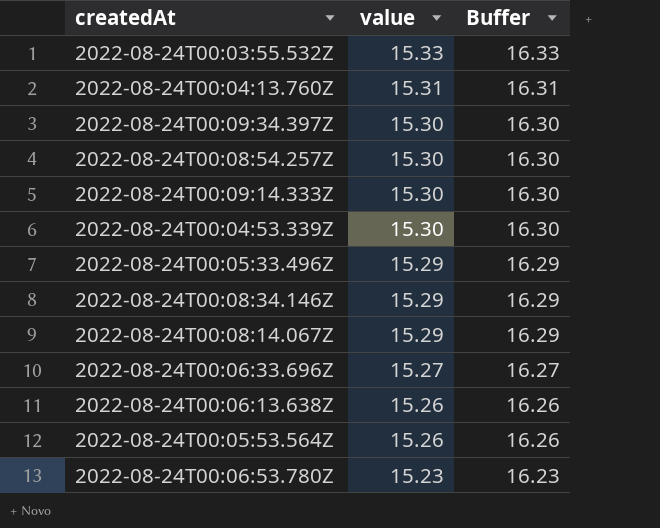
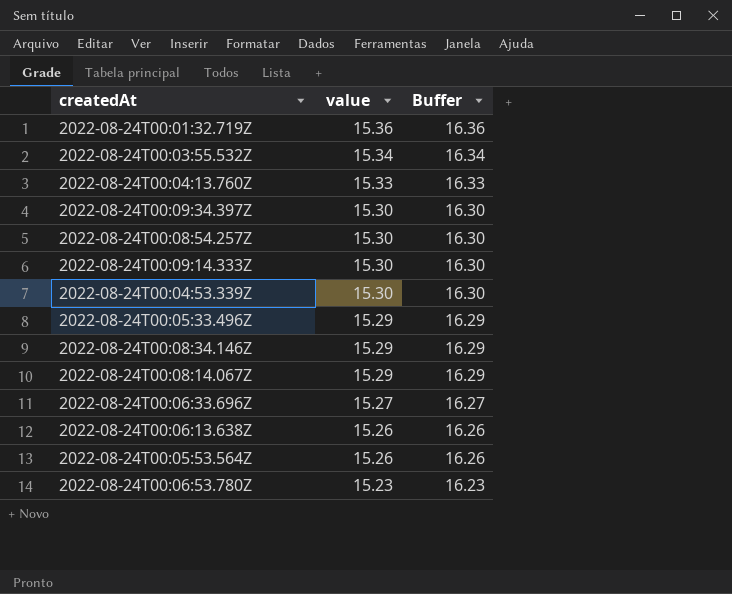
row 2022-08-24T00:01:32.719Z: none -> 15.36 | 16.36
2022-08-24T00:03:55.532Z | value: 15.33 -> 15.34
2022-08-24T00:03:55.532Z | Buffer: 16.33 -> 16.34
2022-08-24T00:04:13.760Z | value: 15.31 -> 15.33
2022-08-24T00:04:13.760Z | Buffer: 16.31 -> 16.33

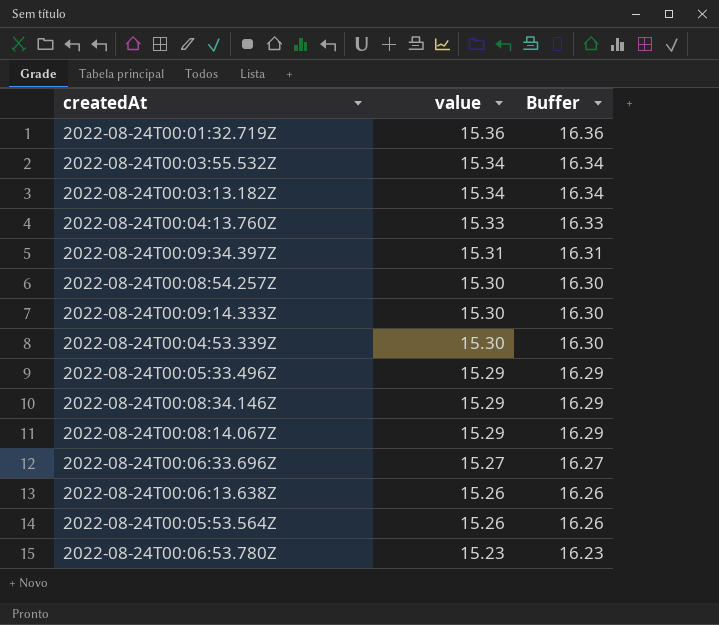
row 2022-08-24T00:03:13.182Z: none -> 15.34 | 16.34
2022-08-24T00:09:34.397Z | value: 15.30 -> 15.31
2022-08-24T00:09:34.397Z | Buffer: 16.30 -> 16.31

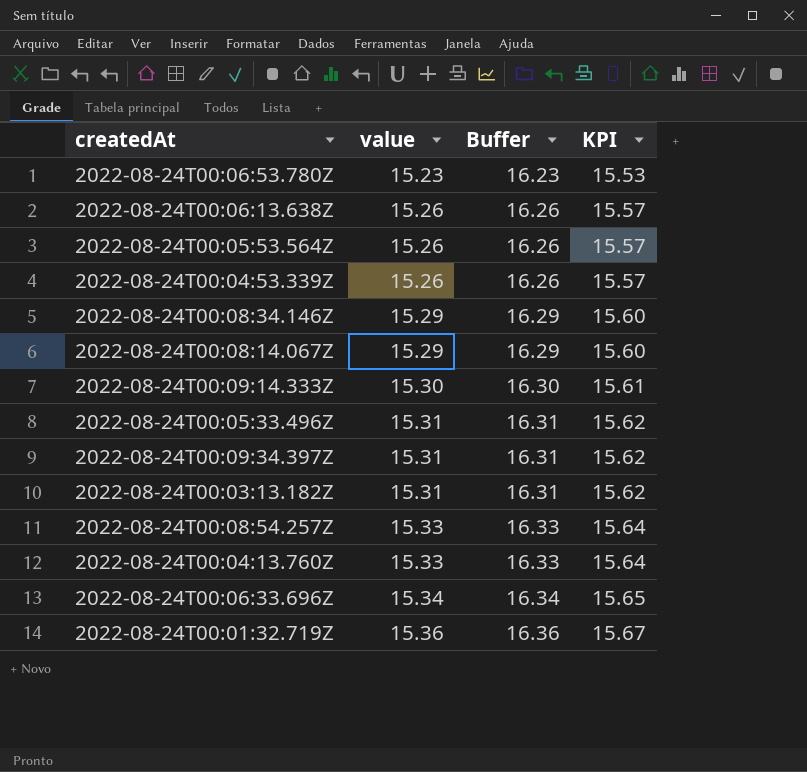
row order: value descending -> value ascending
column KPI | formula: none -> [value] * 1.02
row 2022-08-24T00:03:55.532Z: 15.34 | 16.34 -> none
2022-08-24T00:04:53.339Z | value: 15.30 -> 15.26
2022-08-24T00:04:53.339Z | Buffer: 16.30 -> 16.26
2022-08-24T00:05:33.496Z | value: 15.29 -> 15.31
2022-08-24T00:05:33.496Z | Buffer: 16.29 -> 16.31
2022-08-24T00:03:13.182Z | value: 15.34 -> 15.31
2022-08-24T00:03:13.182Z | Buffer: 16.34 -> 16.31
2022-08-24T00:08:54.257Z | value: 15.30 -> 15.33
2022-08-24T00:08:54.257Z | Buffer: 16.30 -> 16.33
2022-08-24T00:06:33.696Z | value: 15.27 -> 15.34
2022-08-24T00:06:33.696Z | Buffer: 16.27 -> 16.34

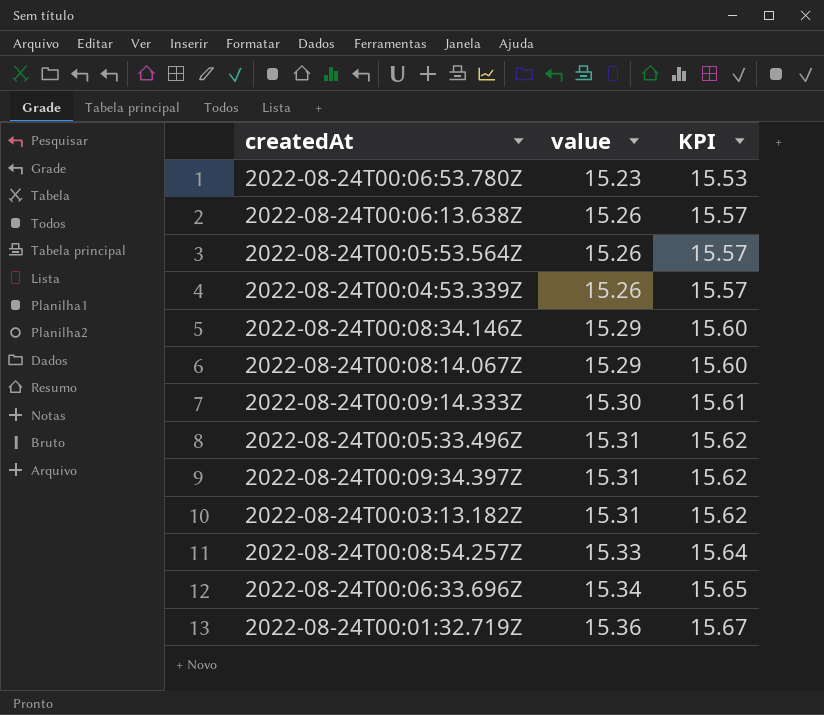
column Buffer | formula: [value] + 1 -> none
row 2022-08-24T00:04:13.760Z: 15.33 | 16.33 | 15.64 -> none

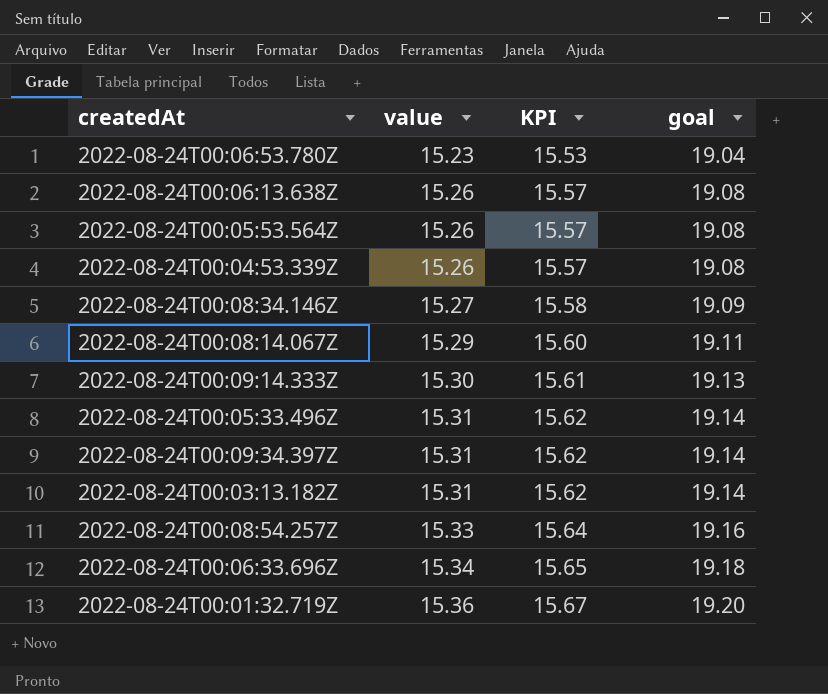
column goal | formula: none -> [value] * 1.25
2022-08-24T00:08:34.146Z | value: 15.29 -> 15.27
2022-08-24T00:08:34.146Z | KPI: 15.60 -> 15.58

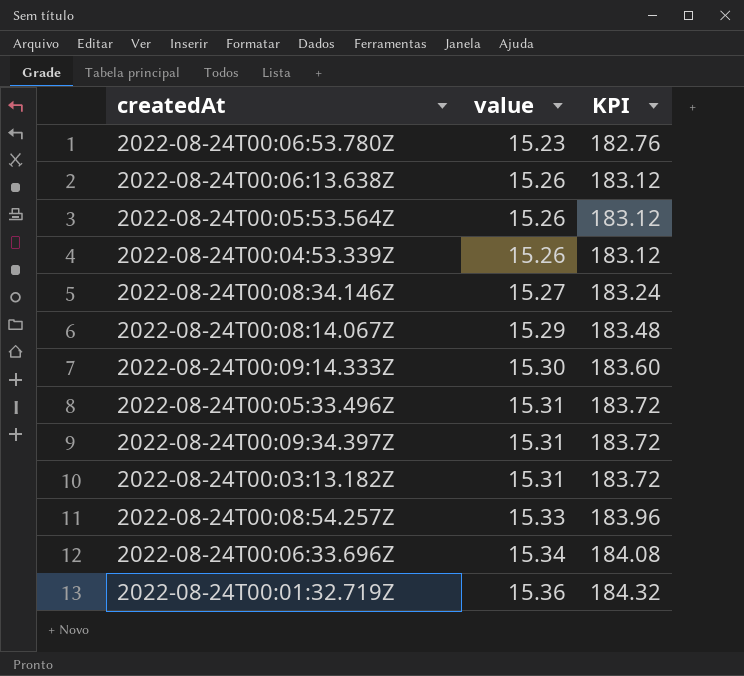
column goal | formula: [value] * 1.25 -> none
column KPI | formula: [value] * 1.02 -> [value] * 12

